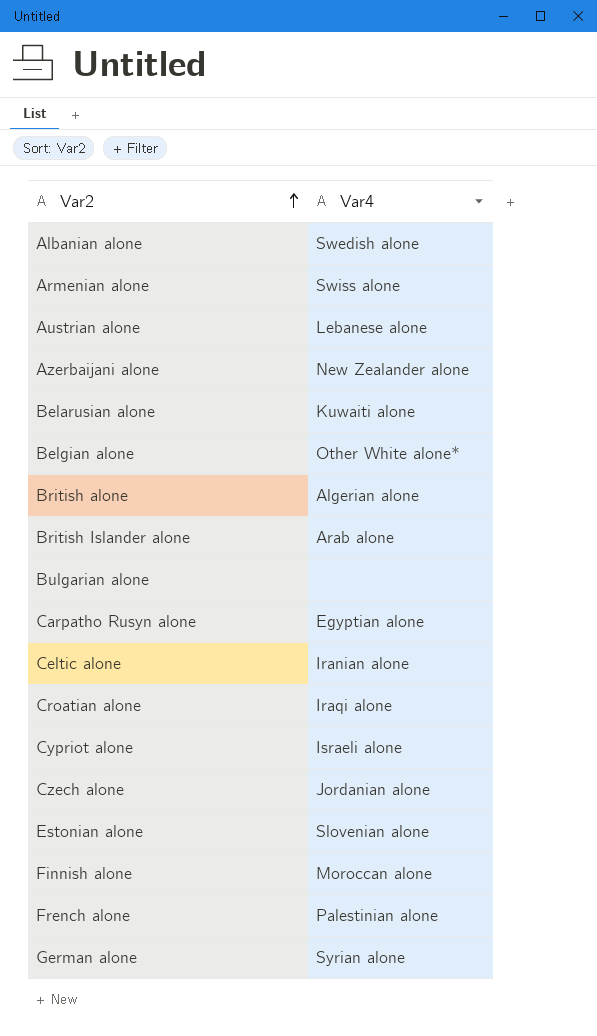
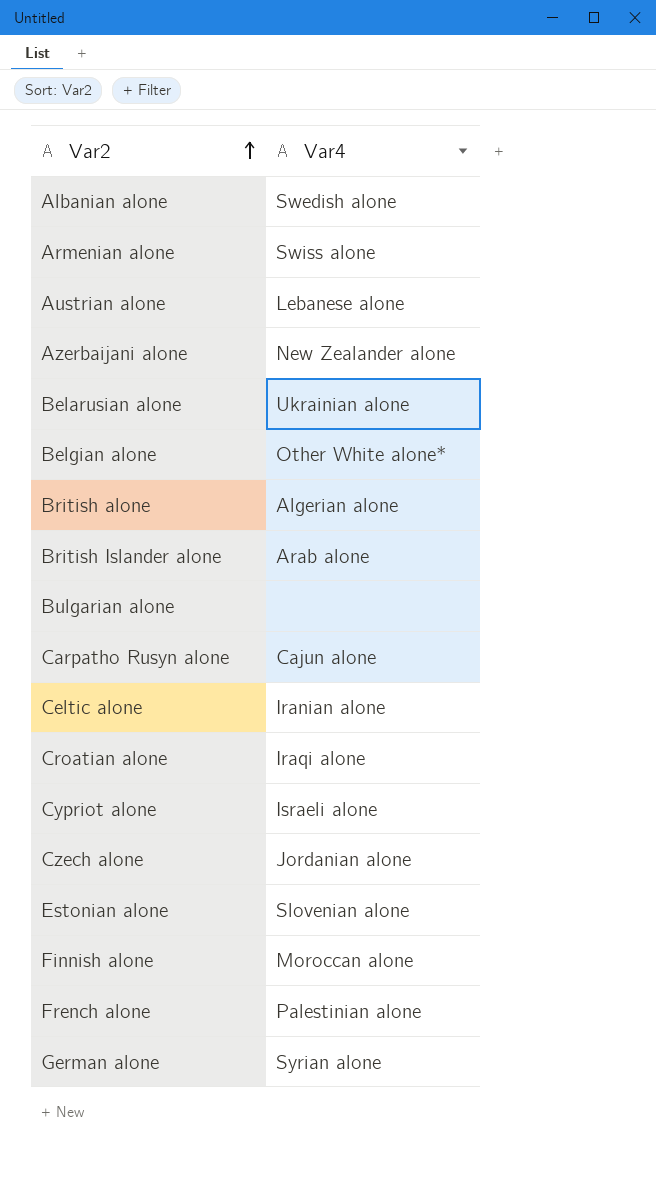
Belarusian alone | Var4: Kuwaiti alone -> Ukrainian alone
Carpatho Rusyn alone | Var4: Egyptian alone -> Cajun alone

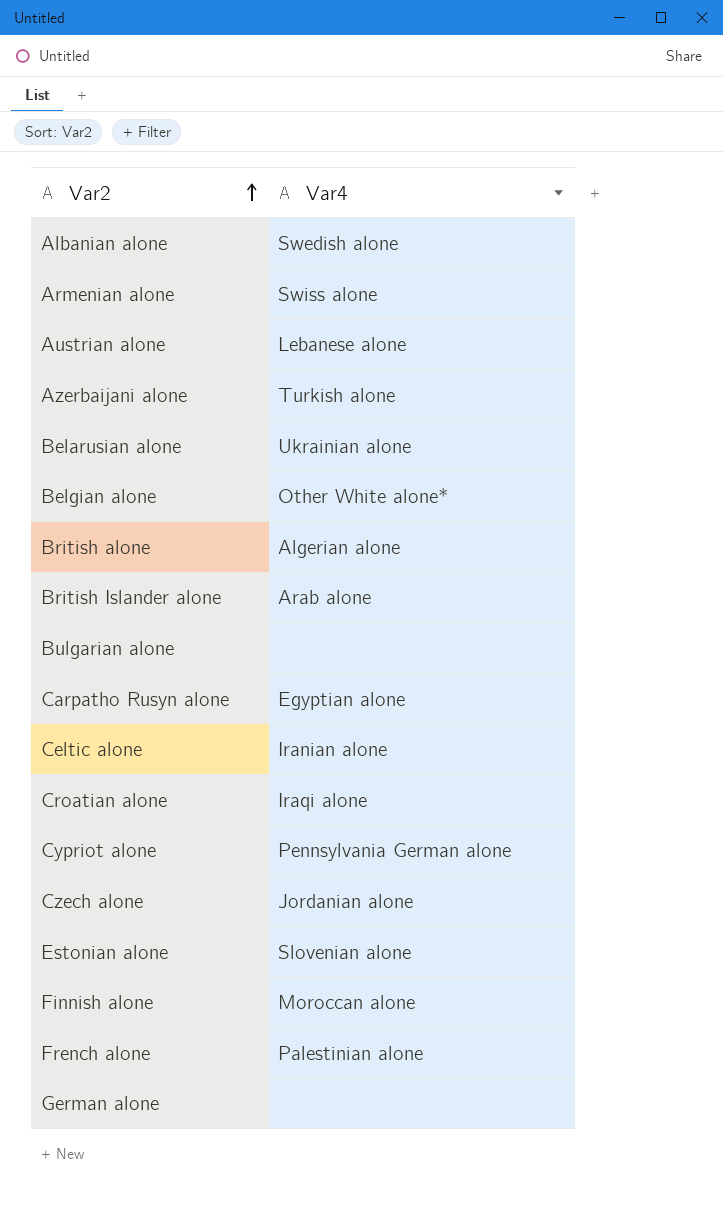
Azerbaijani alone | Var4: New Zealander alone -> Turkish alone
Carpatho Rusyn alone | Var4: Cajun alone -> Egyptian alone
Cypriot alone | Var4: Israeli alone -> Pennsylvania German alone
German alone | Var4: Syrian alone -> none

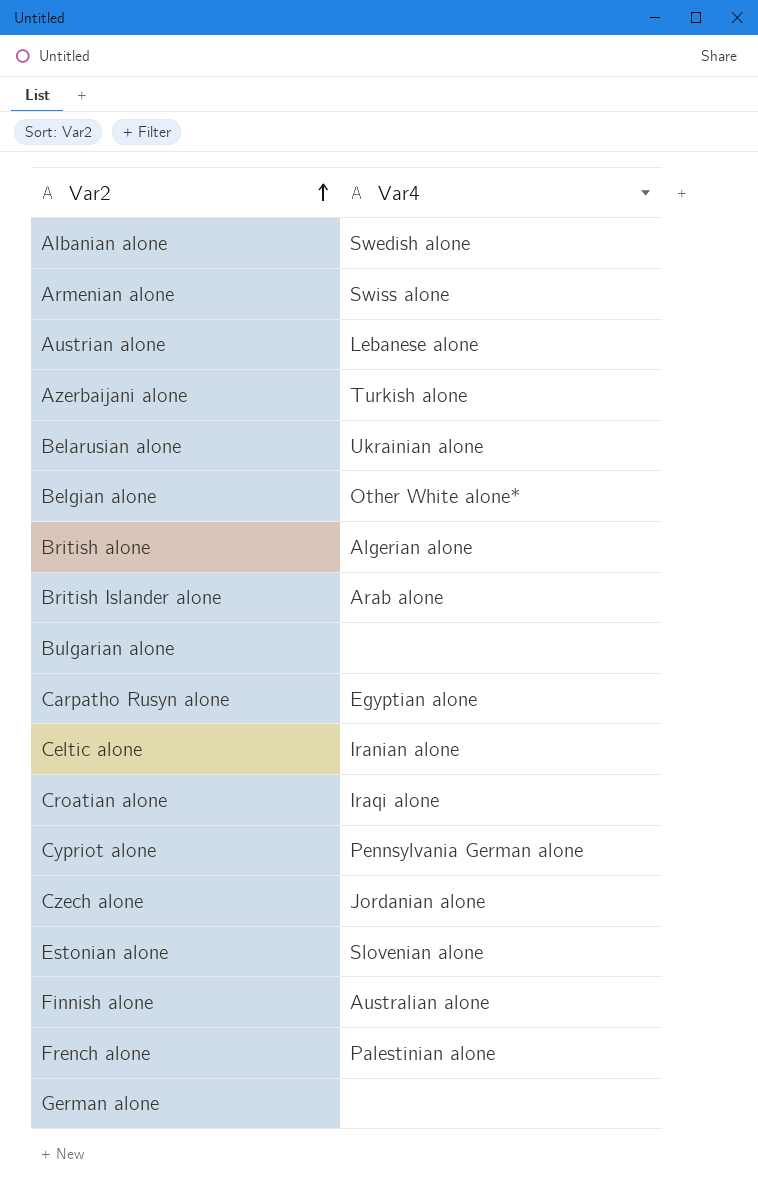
Finnish alone | Var4: Moroccan alone -> Australian alone

